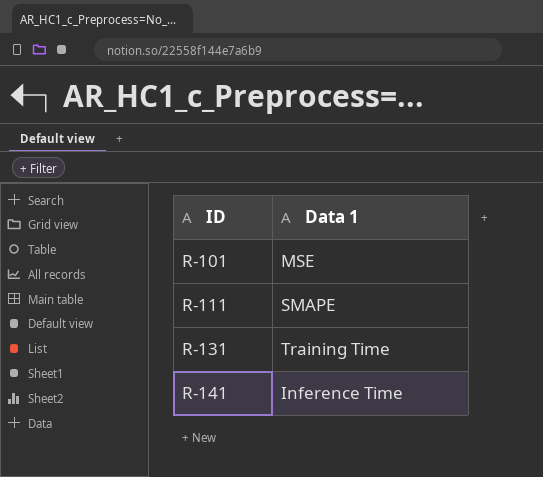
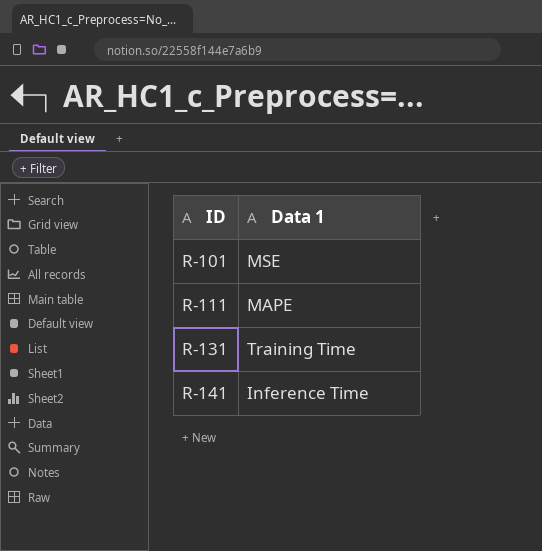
R-111 | Data 1: SMAPE -> MAPE

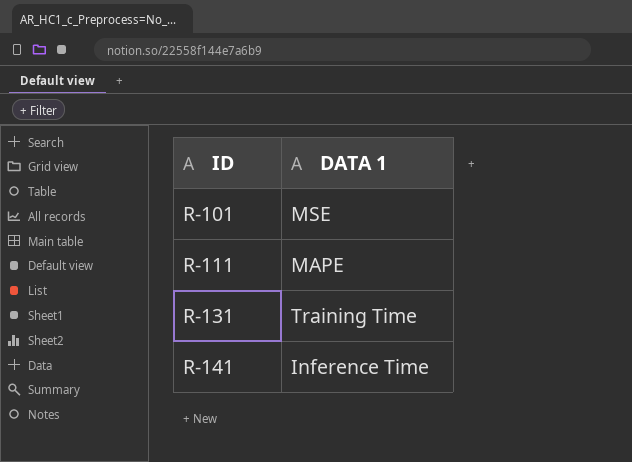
column name: Data 1 -> DATA 1

